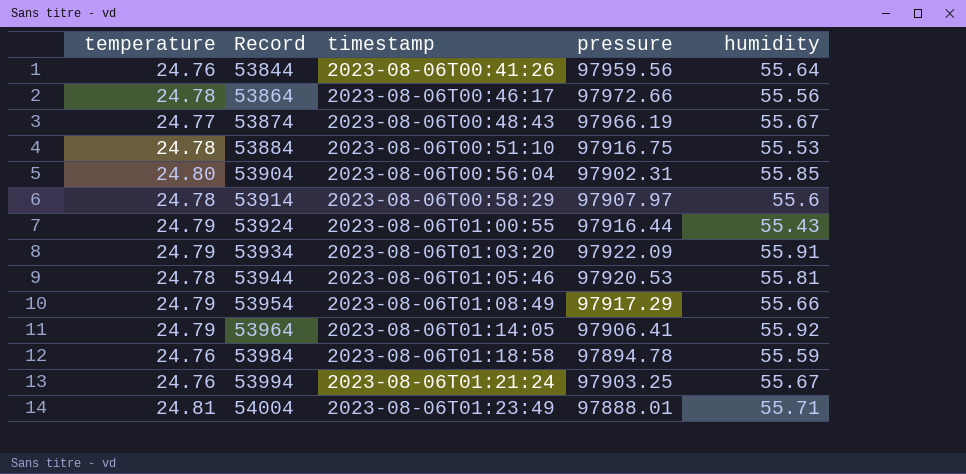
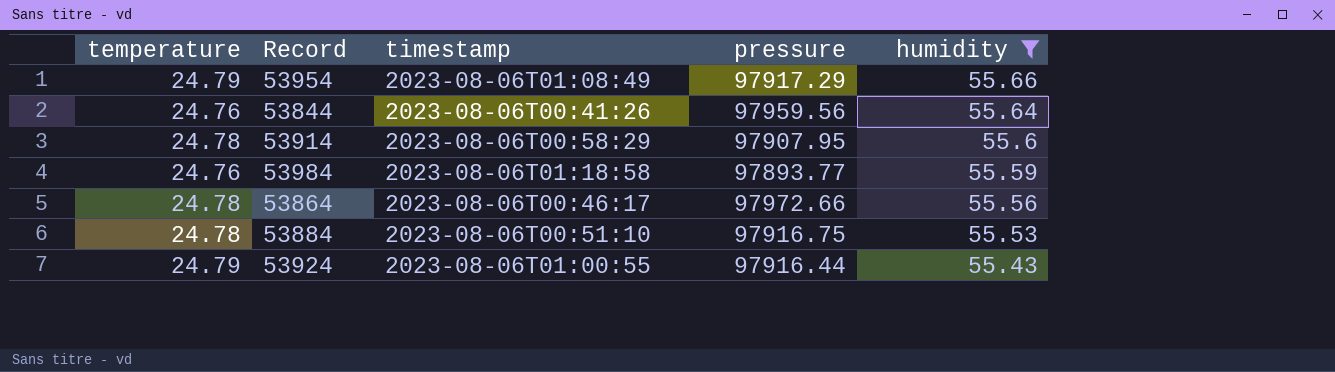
filter: none -> humidity <= 55.66
row order: Record ascending -> humidity descending
53914 | pressure: 97907.97 -> 97907.95
53984 | pressure: 97894.78 -> 97893.77

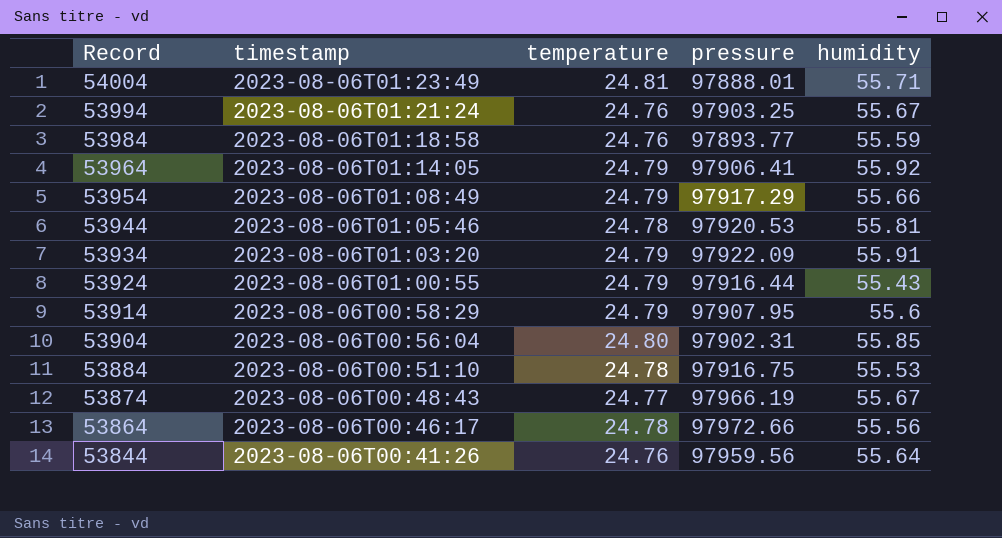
filter: humidity <= 55.66 -> none
row order: humidity descending -> Record descending
column temperature | position: 1 -> 3
53914 | temperature: 24.78 -> 24.79

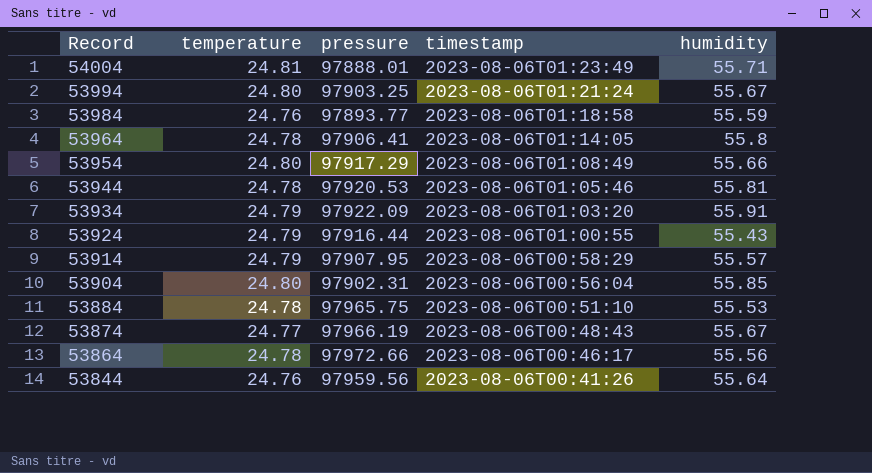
column timestamp | position: 2 -> 4
53994 | temperature: 24.76 -> 24.80
53964 | temperature: 24.79 -> 24.78
53964 | humidity: 55.92 -> 55.8
53954 | temperature: 24.79 -> 24.80
53914 | humidity: 55.6 -> 55.57
53884 | pressure: 97916.75 -> 97965.75

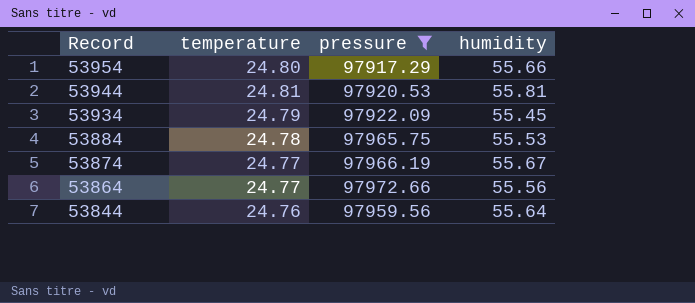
filter: none -> pressure >= 97917.29
column timestamp | position: 4 -> none
53944 | temperature: 24.78 -> 24.81
53934 | humidity: 55.91 -> 55.45
53864 | temperature: 24.78 -> 24.77

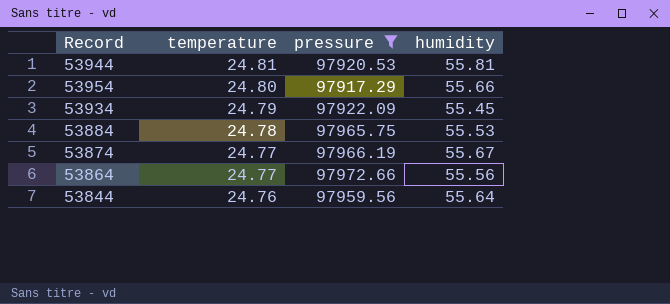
row order: Record descending -> temperature descending

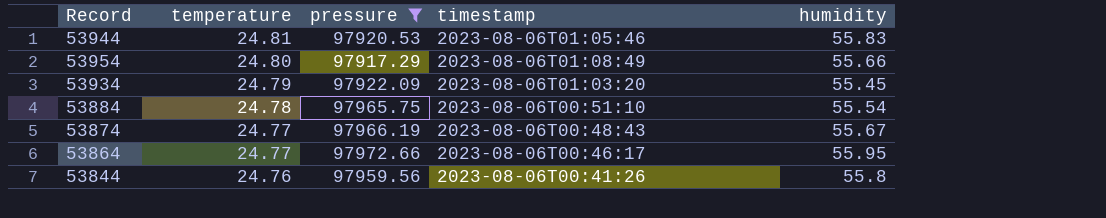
column timestamp | position: none -> 4
53944 | humidity: 55.81 -> 55.83
53884 | humidity: 55.53 -> 55.54
53864 | humidity: 55.56 -> 55.95
53844 | humidity: 55.64 -> 55.8

